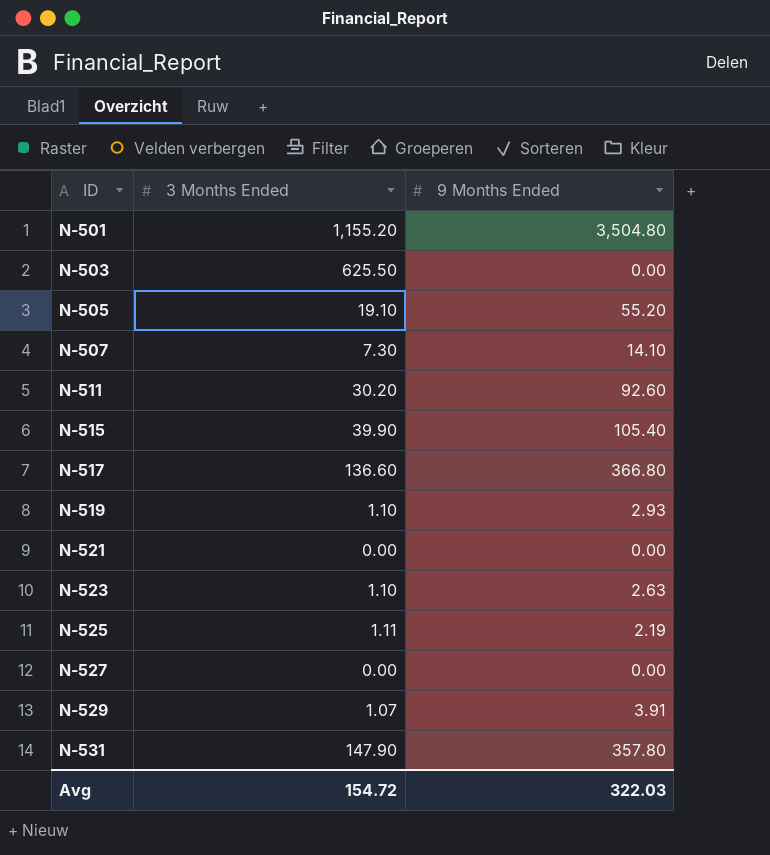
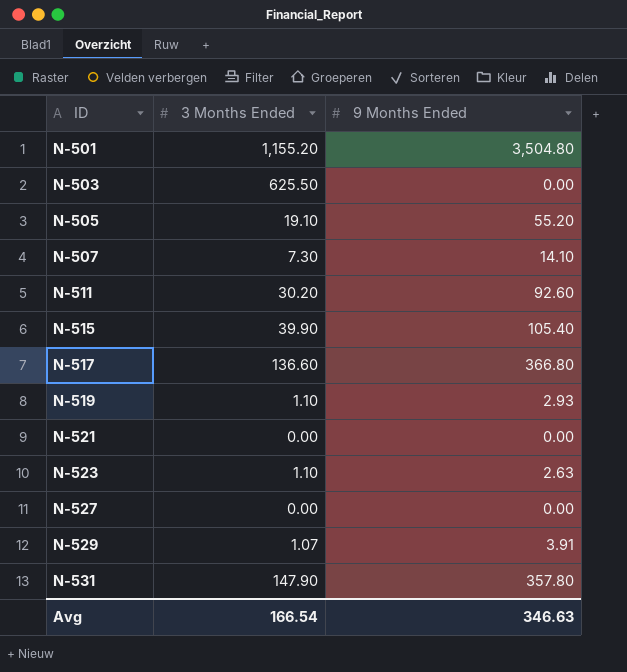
row N-525: 1.11 | 2.19 -> none
Avg | 3 Months Ended: 154.72 -> 166.54
Avg | 9 Months Ended: 322.03 -> 346.63

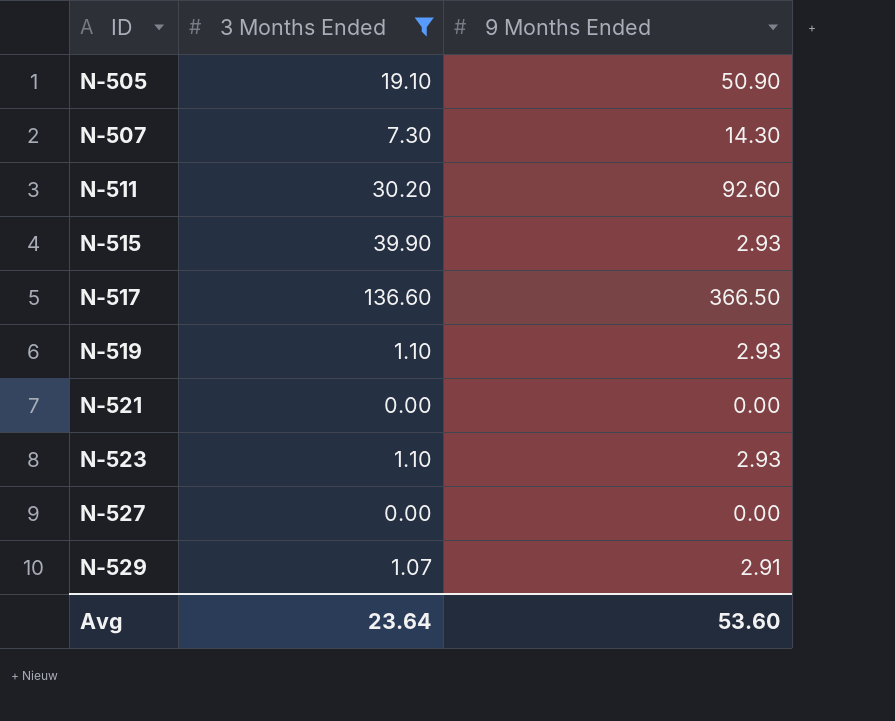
filter: none -> 3 Months Ended <= 136.60
N-505 | 9 Months Ended: 55.20 -> 50.90
N-507 | 9 Months Ended: 14.10 -> 14.30
N-515 | 9 Months Ended: 105.40 -> 2.93
N-517 | 9 Months Ended: 366.80 -> 366.50
N-523 | 9 Months Ended: 2.63 -> 2.93
N-529 | 9 Months Ended: 3.91 -> 2.91
Avg | 3 Months Ended: 166.54 -> 23.64
Avg | 9 Months Ended: 346.63 -> 53.60

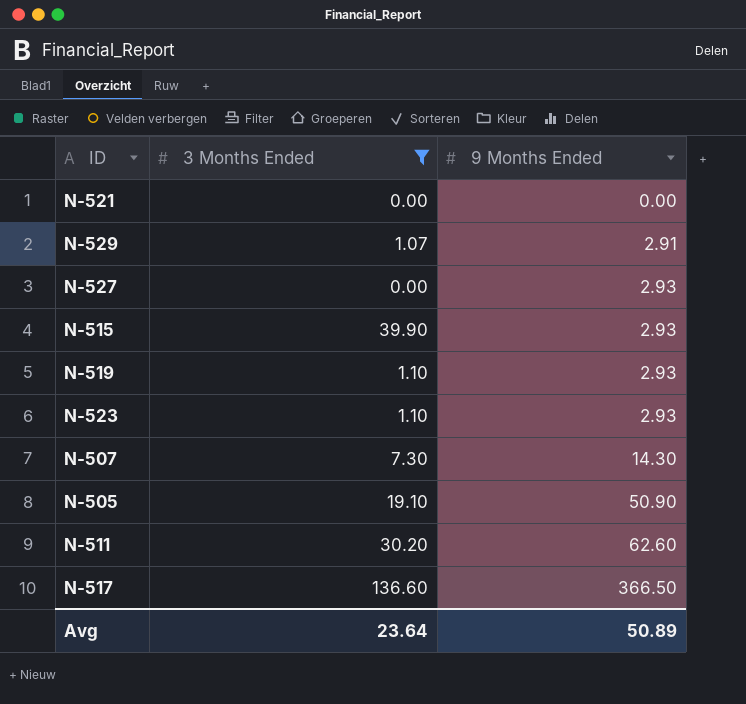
row order: ID ascending -> 9 Months Ended ascending
N-527 | 9 Months Ended: 0.00 -> 2.93
N-511 | 9 Months Ended: 92.60 -> 62.60
Avg | 9 Months Ended: 53.60 -> 50.89

